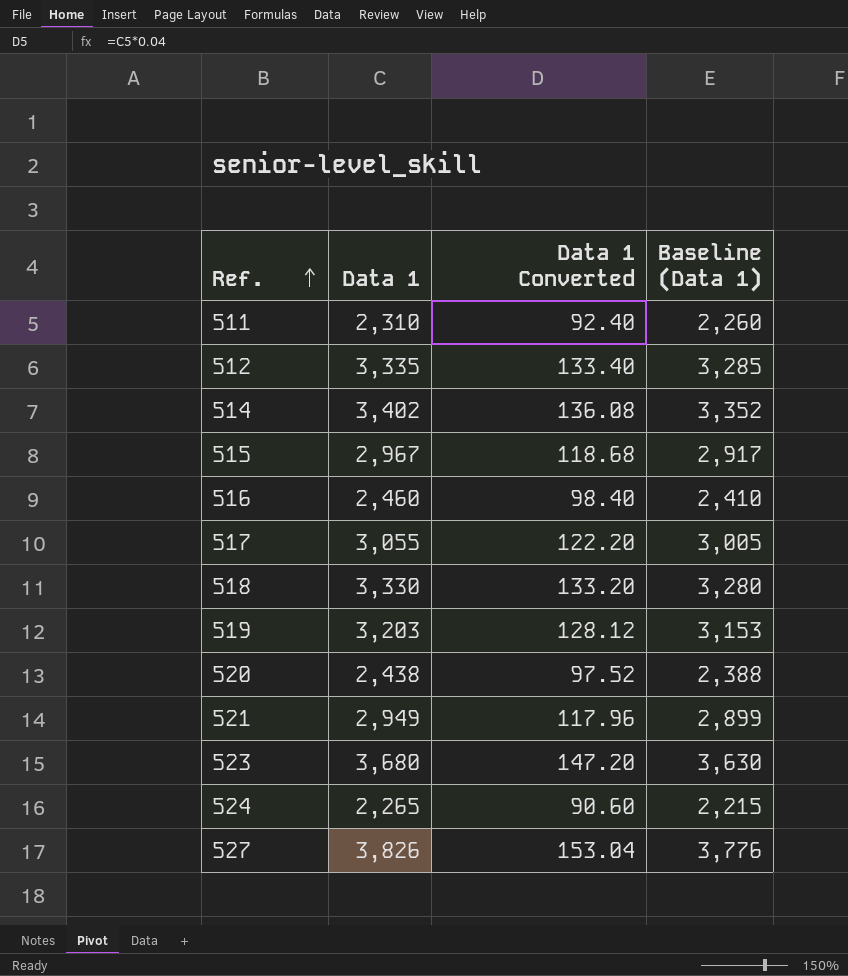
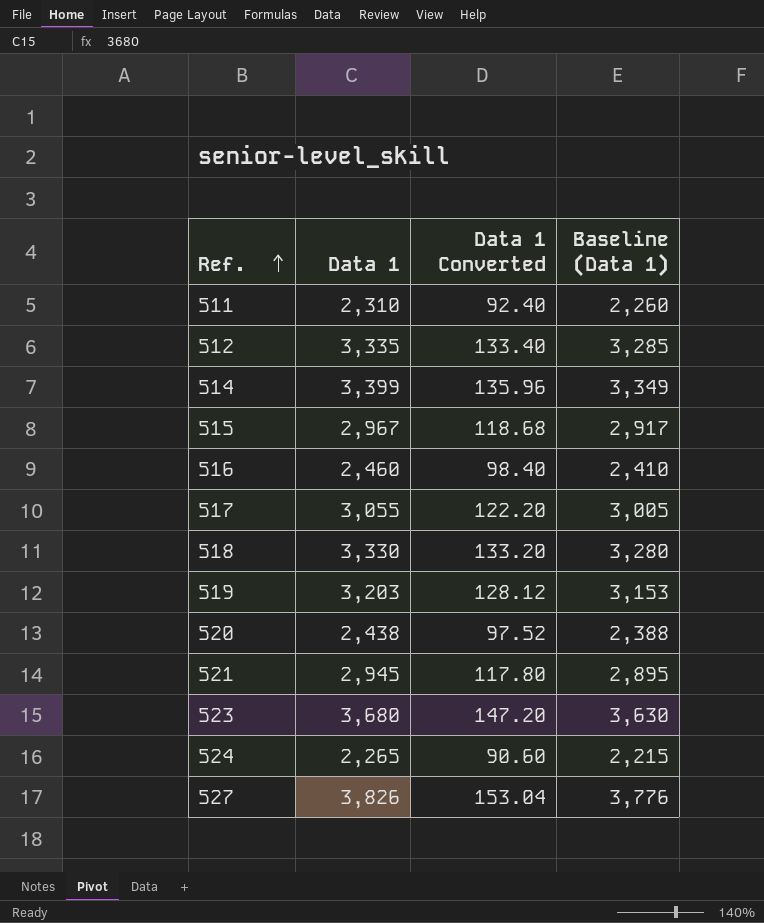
514 | Data 1: 3,402 -> 3,399
514 | Data 1 Converted: 136.08 -> 135.96
514 | Baseline (Data 1): 3,352 -> 3,349
521 | Data 1: 2,949 -> 2,945
521 | Data 1 Converted: 117.96 -> 117.80
521 | Baseline (Data 1): 2,899 -> 2,895

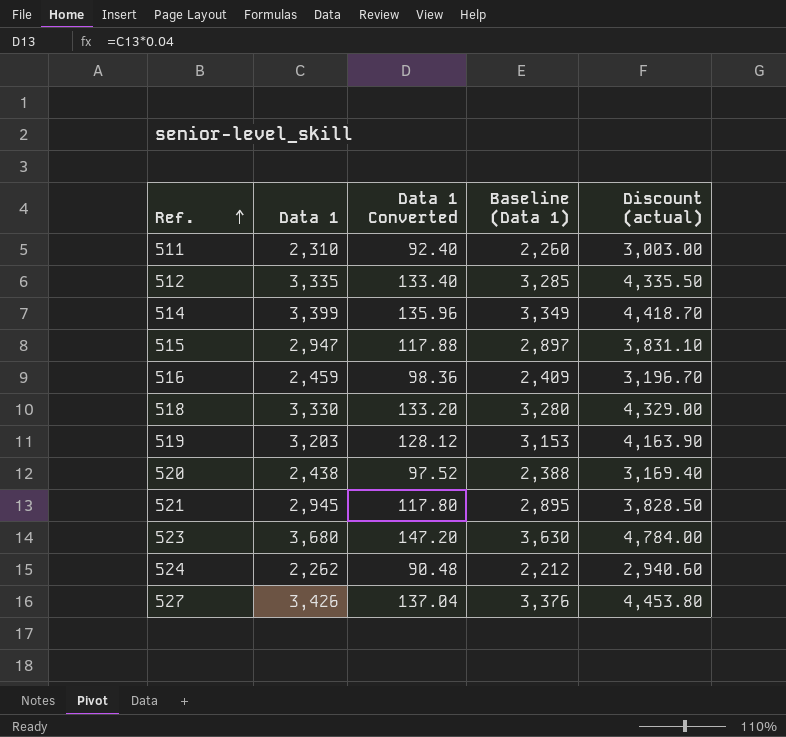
column Discount (actual) | formula: none -> [Data 1] * 1.3
row 517: 3,055 | 122.20 | 3,005 -> none
515 | Data 1: 2,967 -> 2,947
515 | Data 1 Converted: 118.68 -> 117.88
515 | Baseline (Data 1): 2,917 -> 2,897
516 | Data 1: 2,460 -> 2,459
516 | Data 1 Converted: 98.40 -> 98.36
516 | Baseline (Data 1): 2,410 -> 2,409
524 | Data 1: 2,265 -> 2,262
524 | Data 1 Converted: 90.60 -> 90.48
524 | Baseline (Data 1): 2,215 -> 2,212
527 | Data 1: 3,826 -> 3,426
527 | Data 1 Converted: 153.04 -> 137.04
527 | Baseline (Data 1): 3,776 -> 3,376

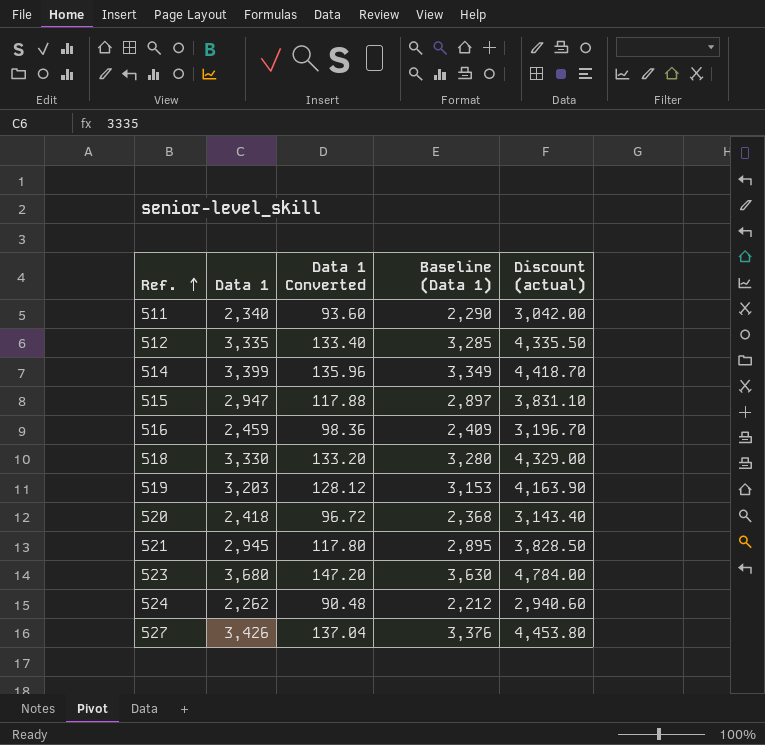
511 | Data 1: 2,310 -> 2,340
511 | Data 1 Converted: 92.40 -> 93.60
511 | Baseline (Data 1): 2,260 -> 2,290
511 | Discount (actual): 3,003.00 -> 3,042.00
520 | Data 1: 2,438 -> 2,418
520 | Data 1 Converted: 97.52 -> 96.72
520 | Baseline (Data 1): 2,388 -> 2,368
520 | Discount (actual): 3,169.40 -> 3,143.40

